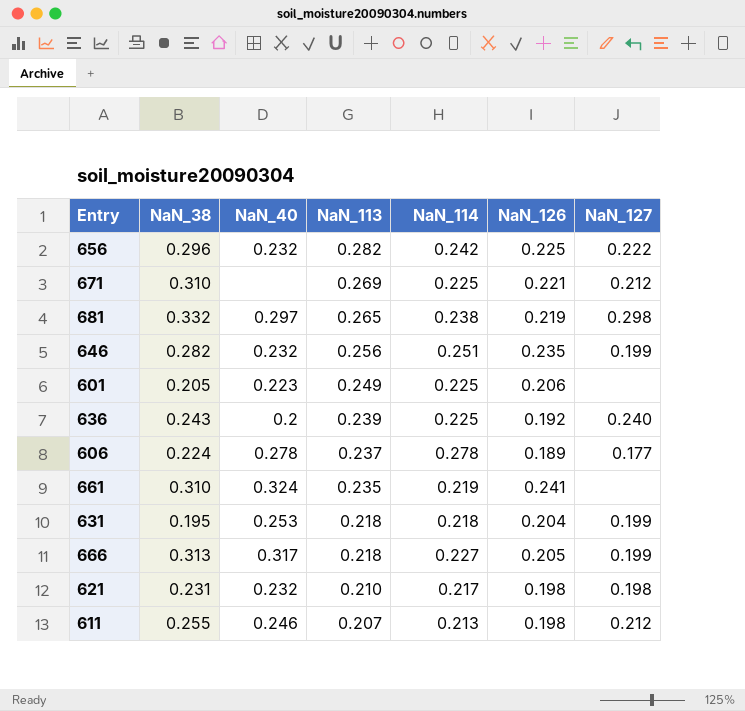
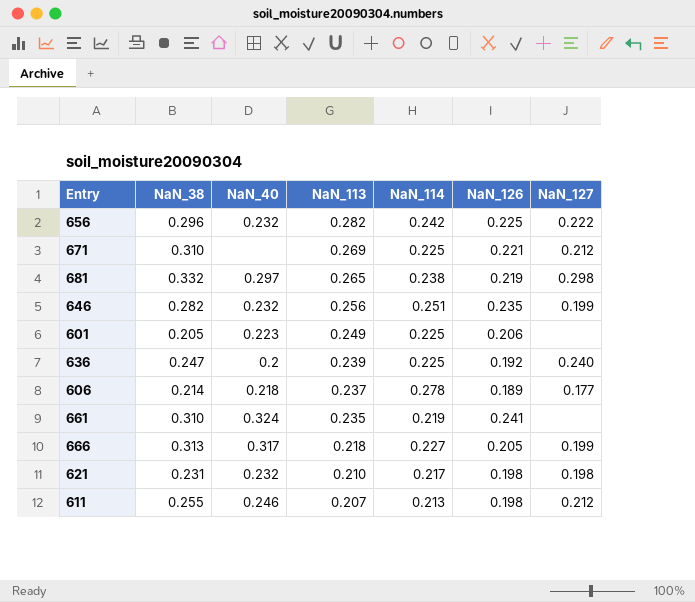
row 631: 0.195 | 0.253 | 0.218 | 0.218 | 0.204 | 0.199 -> none
636 | NaN_38: 0.243 -> 0.247
606 | NaN_38: 0.224 -> 0.214
606 | NaN_40: 0.278 -> 0.218

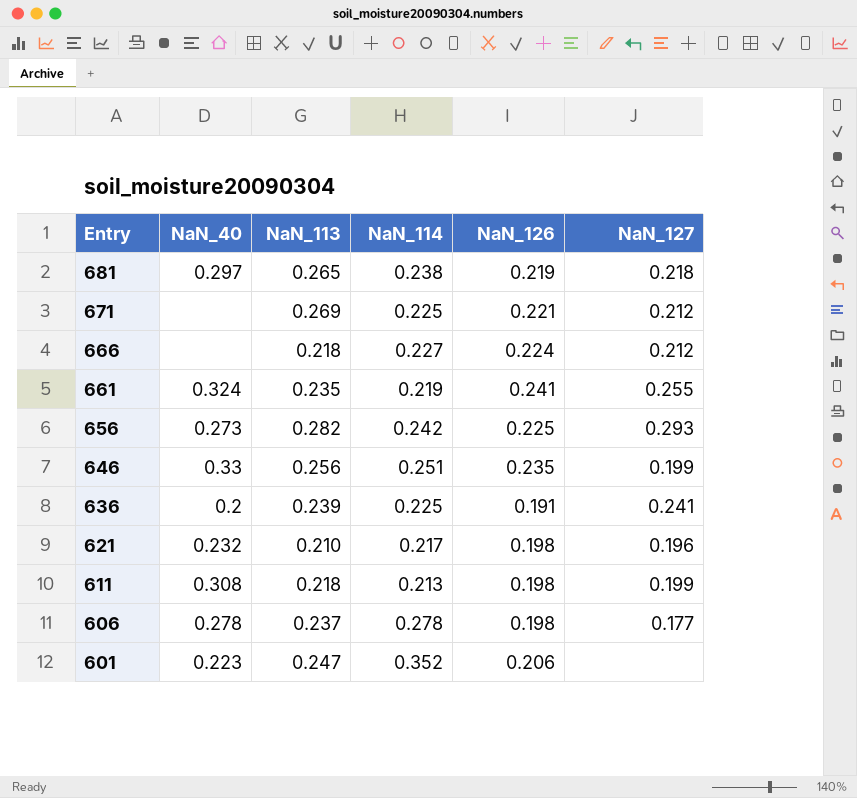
row order: NaN_113 descending -> Entry descending
column NaN_38 | position: 2 -> none
681 | NaN_127: 0.298 -> 0.218
666 | NaN_40: 0.317 -> none
666 | NaN_126: 0.205 -> 0.224
666 | NaN_127: 0.199 -> 0.212
661 | NaN_127: none -> 0.255
656 | NaN_40: 0.232 -> 0.273
656 | NaN_127: 0.222 -> 0.293
646 | NaN_40: 0.232 -> 0.33
636 | NaN_126: 0.192 -> 0.191
636 | NaN_127: 0.240 -> 0.241
621 | NaN_127: 0.198 -> 0.196
611 | NaN_40: 0.246 -> 0.308
611 | NaN_113: 0.207 -> 0.218
611 | NaN_127: 0.212 -> 0.199
606 | NaN_40: 0.218 -> 0.278
606 | NaN_126: 0.189 -> 0.198
601 | NaN_113: 0.249 -> 0.247
601 | NaN_114: 0.225 -> 0.352

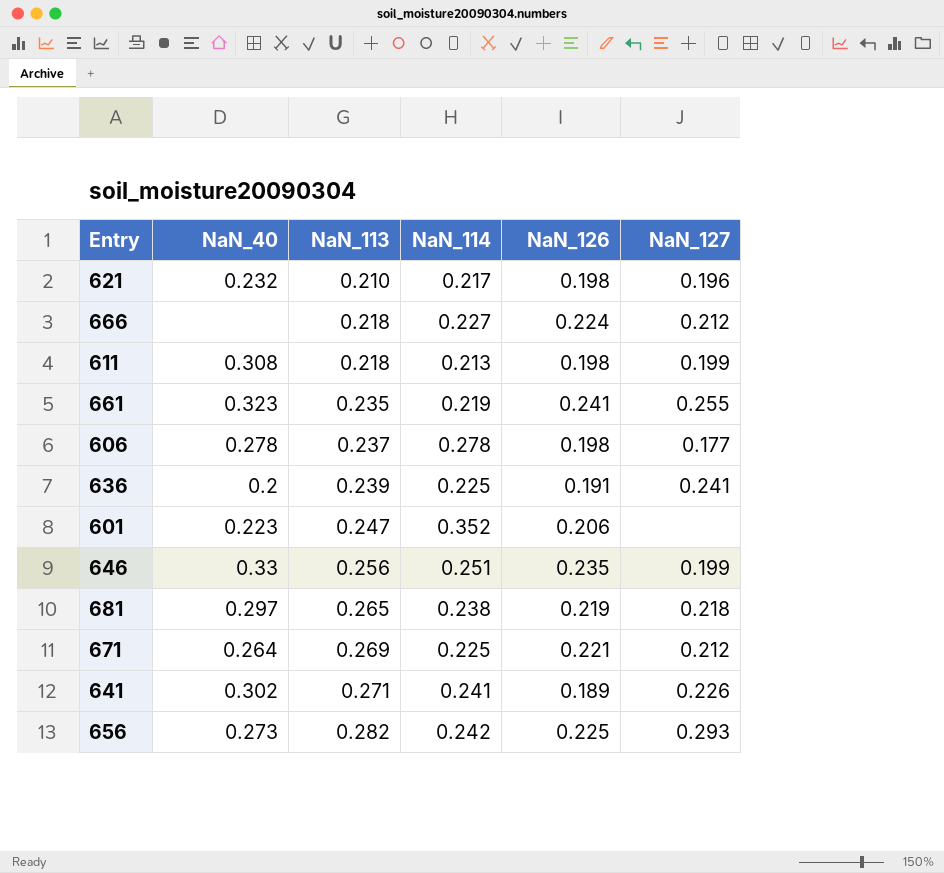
row order: Entry descending -> NaN_113 ascending
661 | NaN_40: 0.324 -> 0.323
671 | NaN_40: none -> 0.264
row 641: none -> 0.302 | 0.271 | 0.241 | 0.189 | 0.226

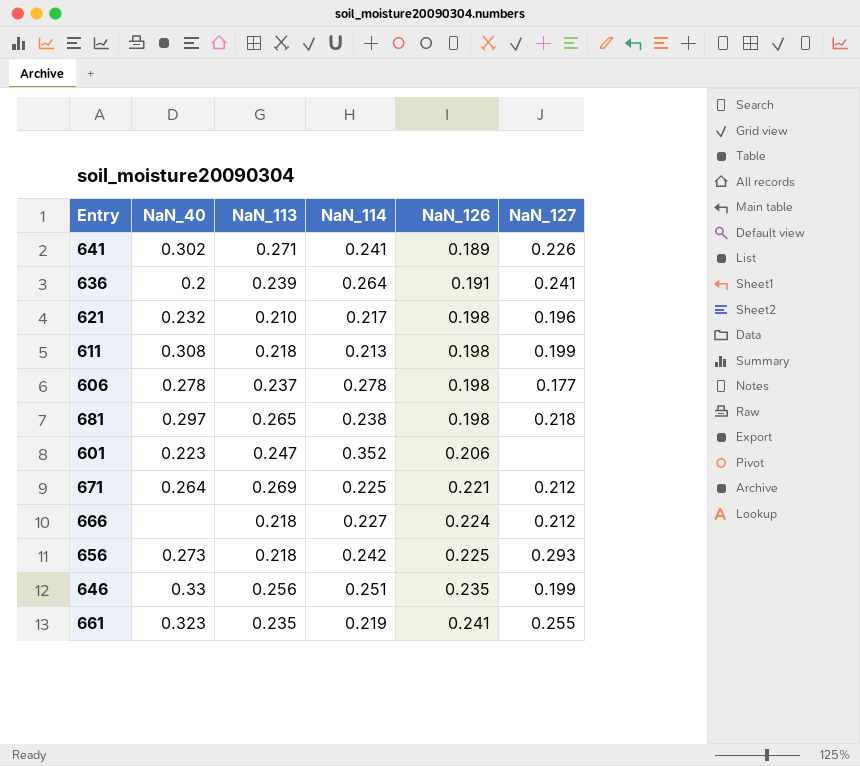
row order: NaN_113 ascending -> NaN_126 ascending
636 | NaN_114: 0.225 -> 0.264
681 | NaN_126: 0.219 -> 0.198
656 | NaN_113: 0.282 -> 0.218

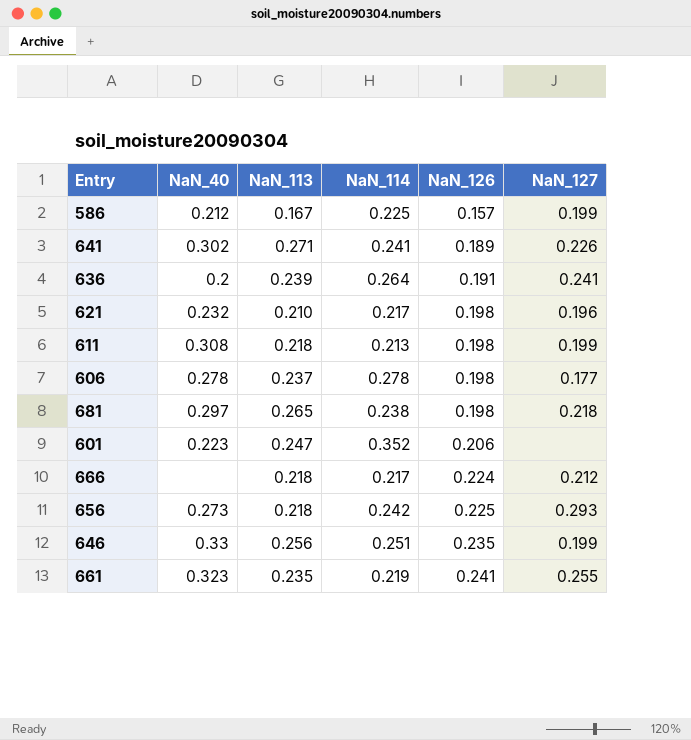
row 671: 0.264 | 0.269 | 0.225 | 0.221 | 0.212 -> none
row 586: none -> 0.212 | 0.167 | 0.225 | 0.157 | 0.199
666 | NaN_114: 0.227 -> 0.217

